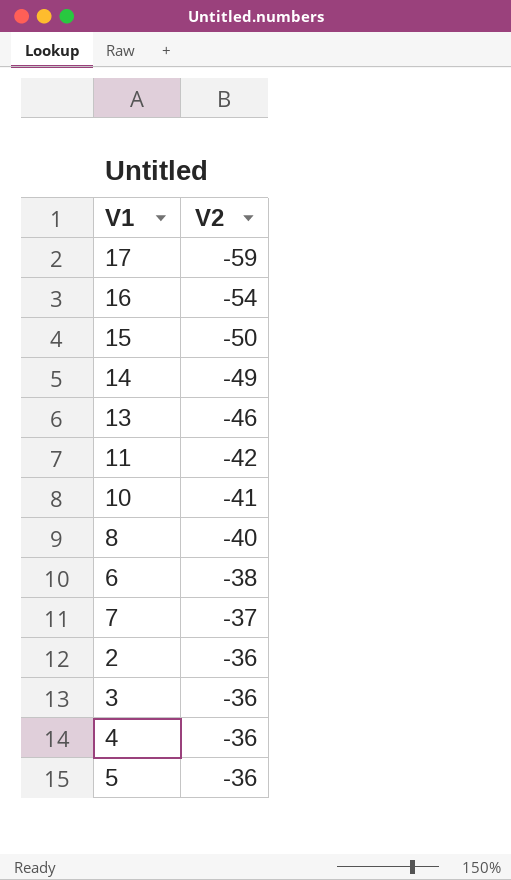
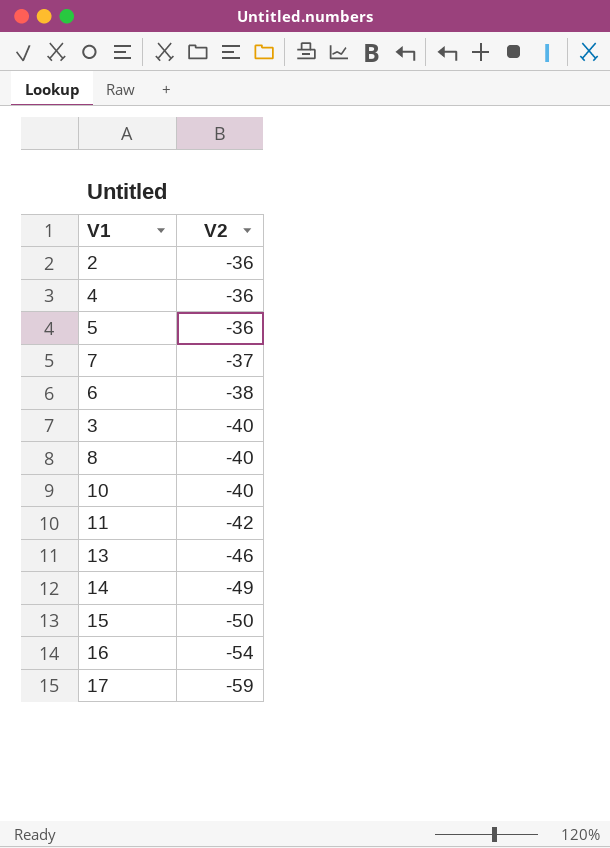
row order: V2 ascending -> V2 descending
3 | V2: -36 -> -40
10 | V2: -41 -> -40

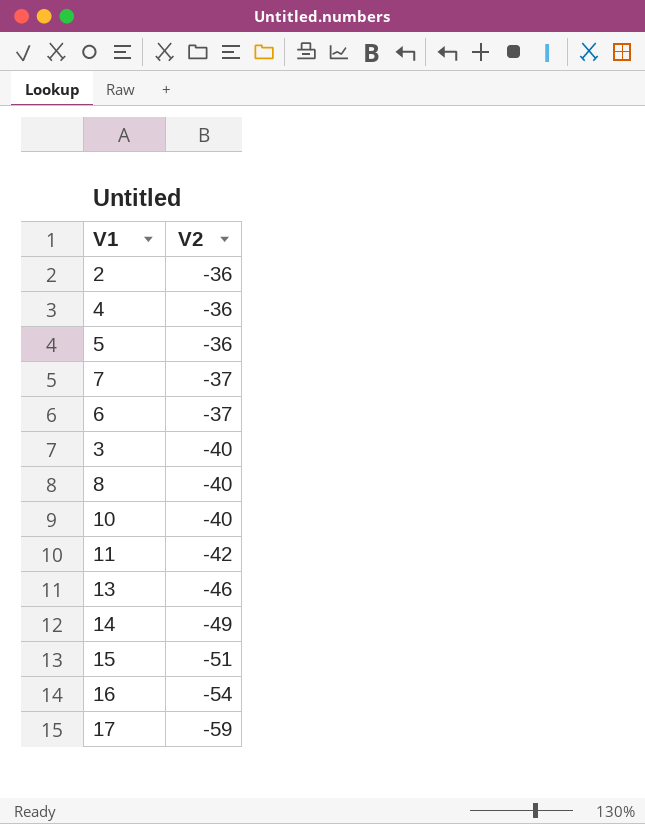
6 | V2: -38 -> -37
15 | V2: -50 -> -51

